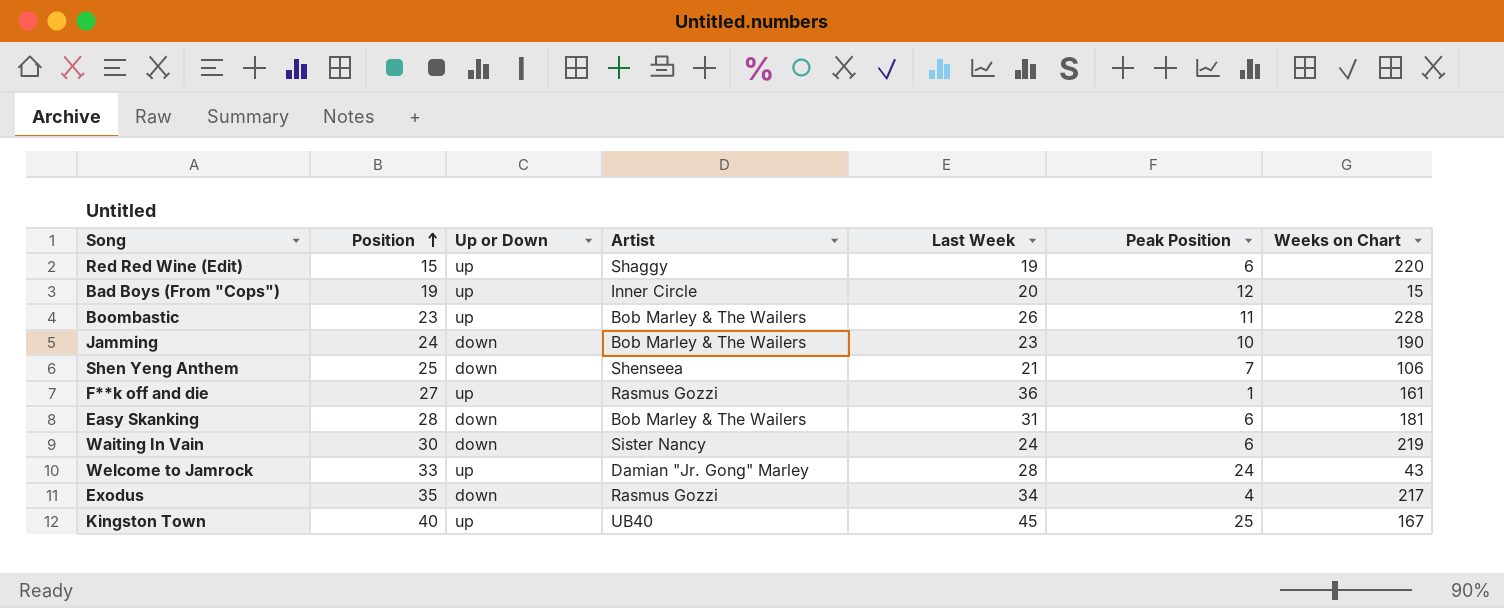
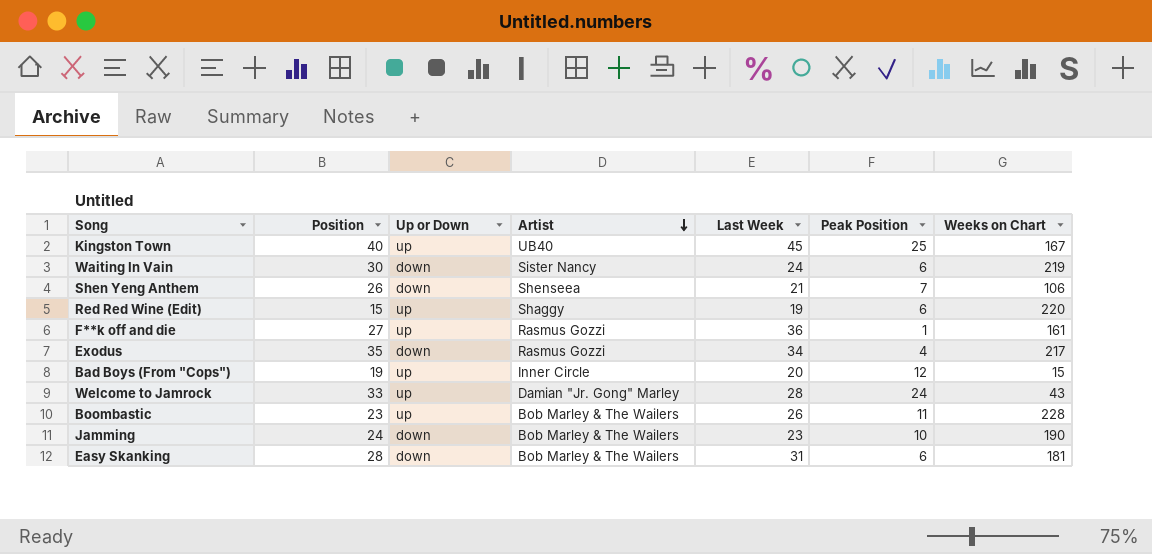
row order: Position ascending -> Artist descending
Shen Yeng Anthem | Position: 25 -> 26

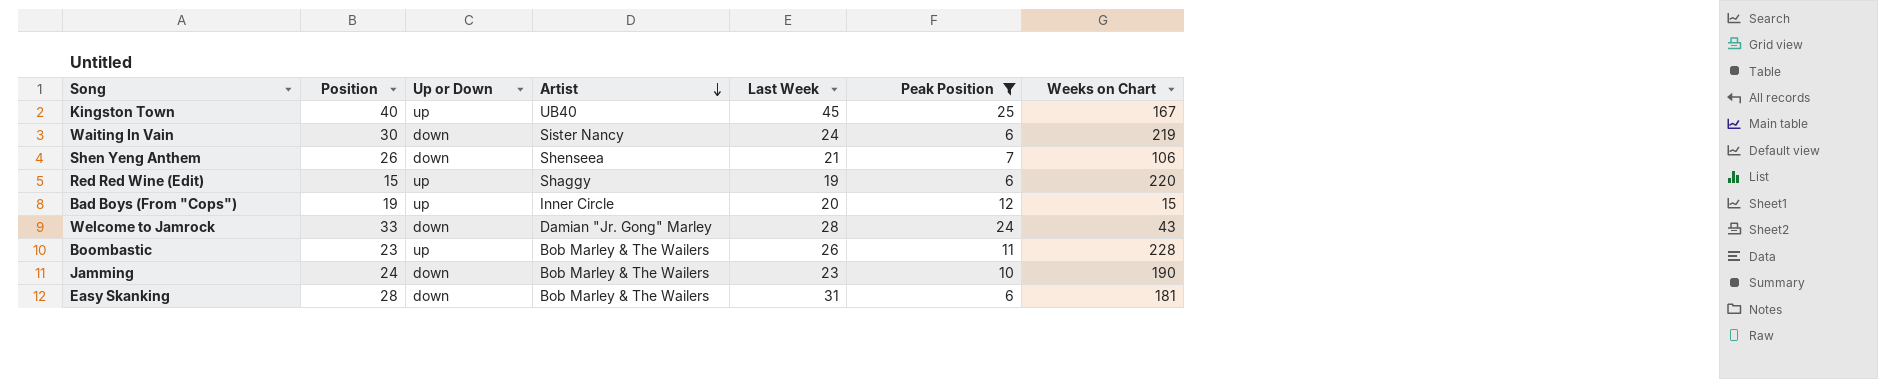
filter: none -> Peak Position >= 6
Welcome to Jamrock | Up or Down: up -> down

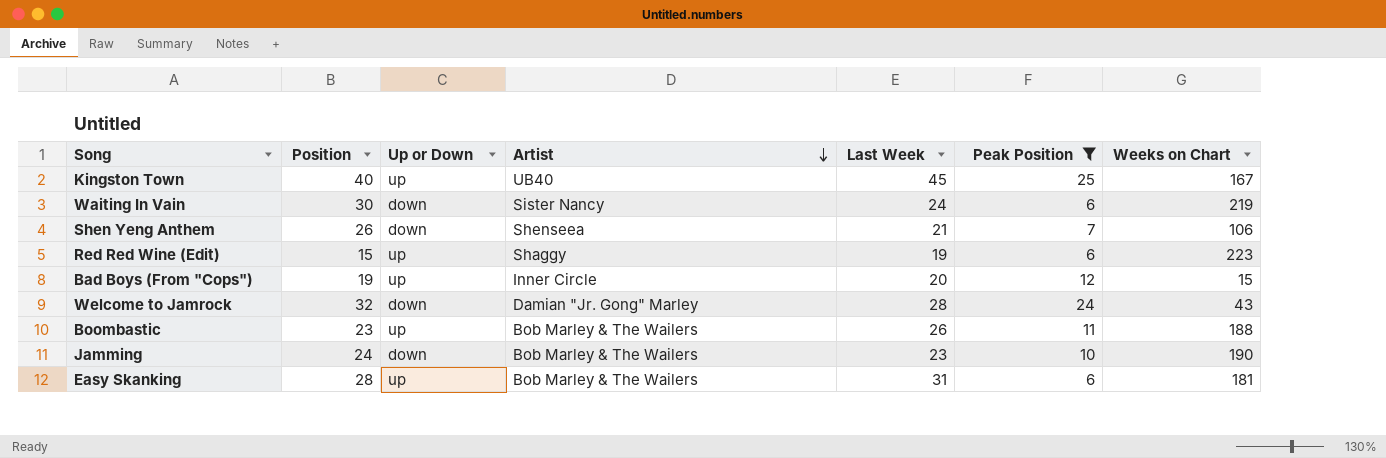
Red Red Wine (Edit) | Weeks on Chart: 220 -> 223
Welcome to Jamrock | Position: 33 -> 32
Boombastic | Weeks on Chart: 228 -> 188
Easy Skanking | Up or Down: down -> up

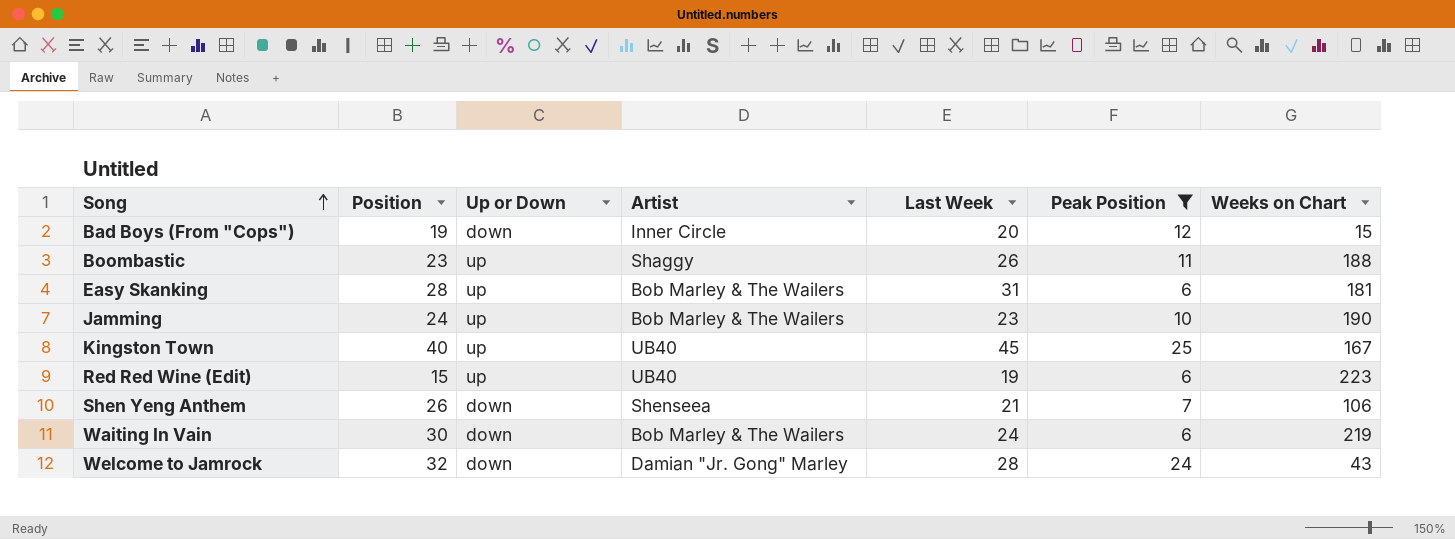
row order: Artist descending -> Song ascending
Bad Boys (From "Cops") | Up or Down: up -> down
Boombastic | Artist: Bob Marley & The Wailers -> Shaggy
Jamming | Up or Down: down -> up
Red Red Wine (Edit) | Artist: Shaggy -> UB40
Waiting In Vain | Artist: Sister Nancy -> Bob Marley & The Wailers

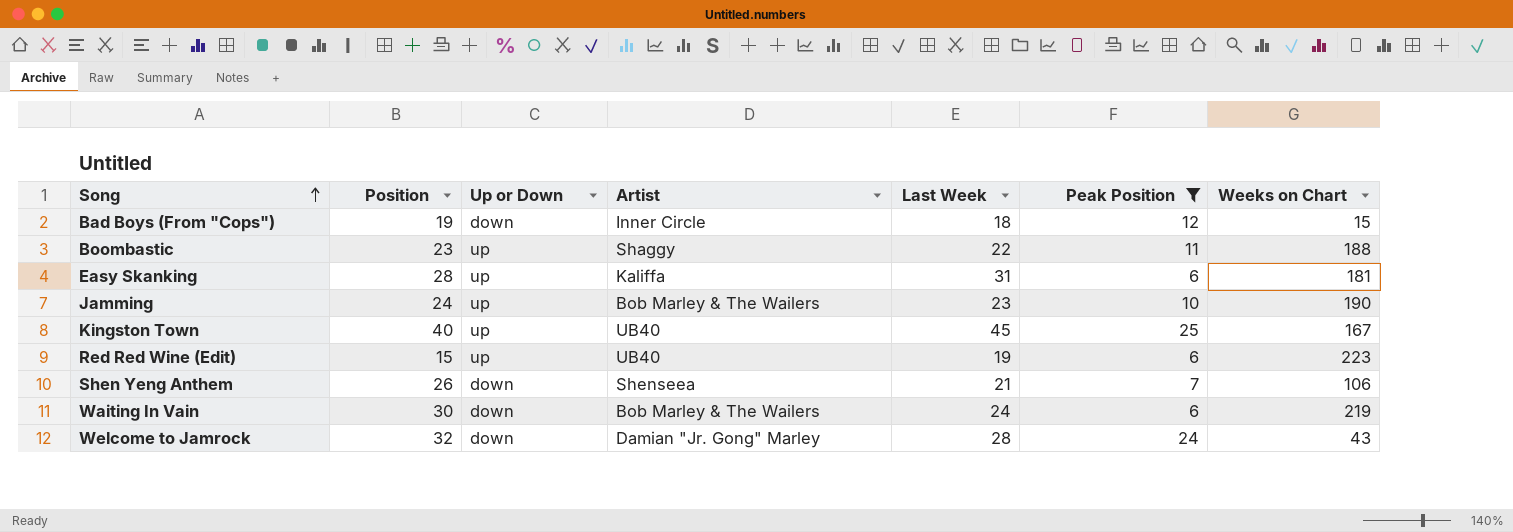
Bad Boys (From "Cops") | Last Week: 20 -> 18
Boombastic | Last Week: 26 -> 22
Easy Skanking | Artist: Bob Marley & The Wailers -> Kaliffa

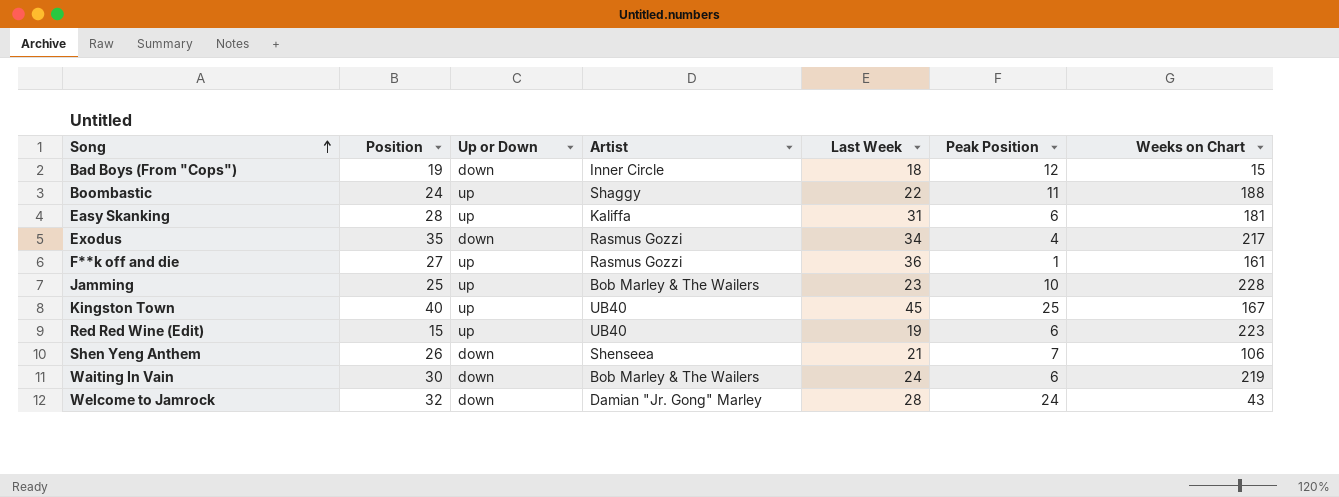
filter: Peak Position >= 6 -> none
Boombastic | Position: 23 -> 24
Jamming | Position: 24 -> 25
Jamming | Weeks on Chart: 190 -> 228

